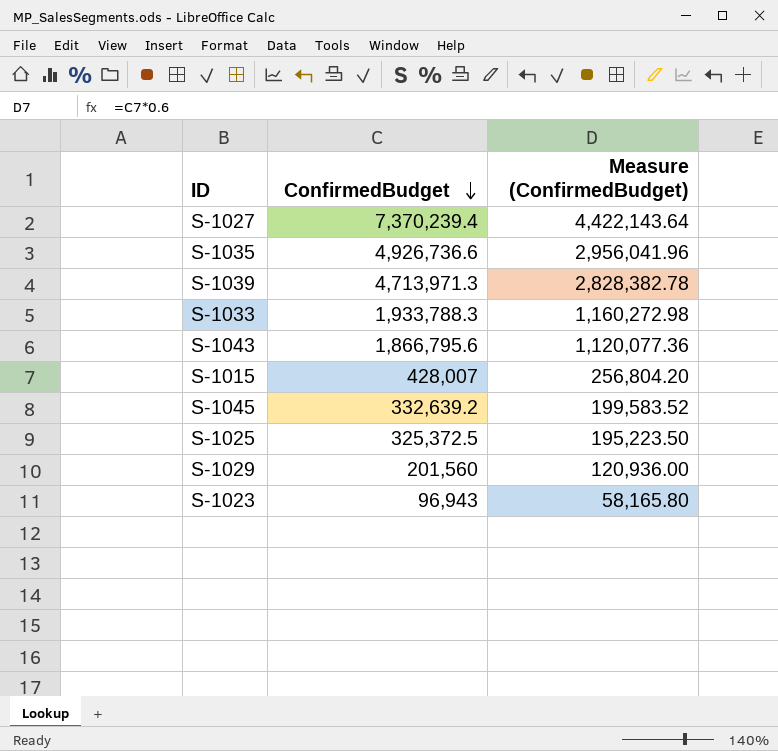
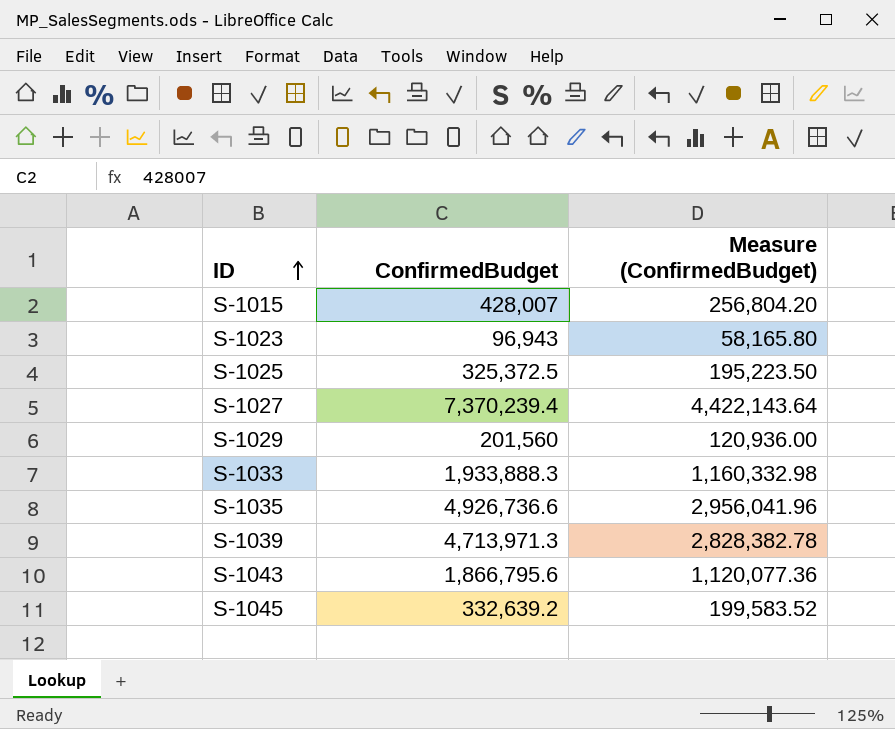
row order: ConfirmedBudget descending -> ID ascending
S-1033 | ConfirmedBudget: 1,933,788.3 -> 1,933,888.3
S-1033 | Measure (ConfirmedBudget): 1,160,272.98 -> 1,160,332.98

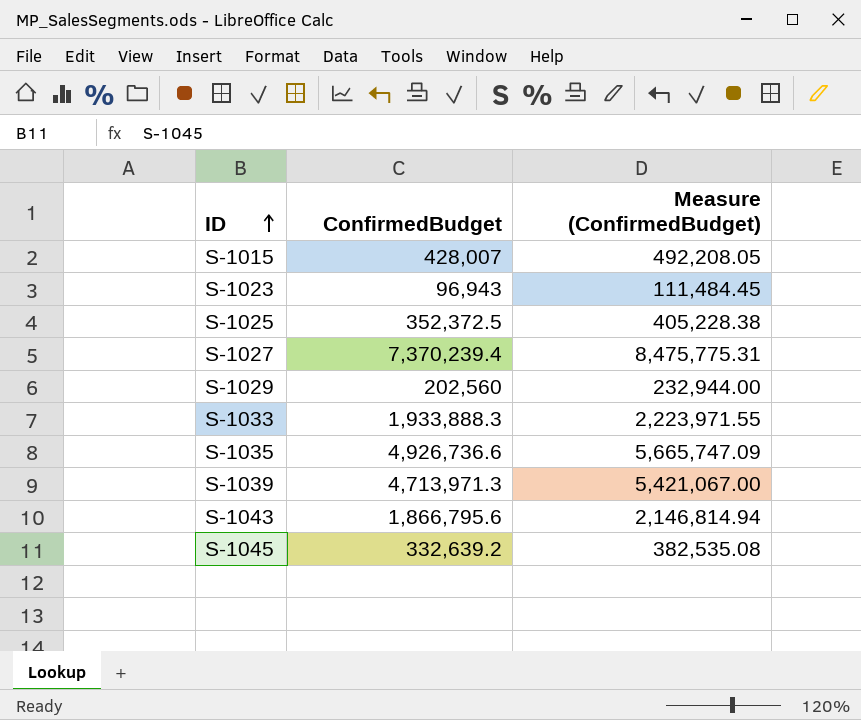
column Measure (ConfirmedBudget) | formula: [ConfirmedBudget] * 0.6 -> [ConfirmedBudget] * 1.15
S-1025 | ConfirmedBudget: 325,372.5 -> 352,372.5
S-1029 | ConfirmedBudget: 201,560 -> 202,560

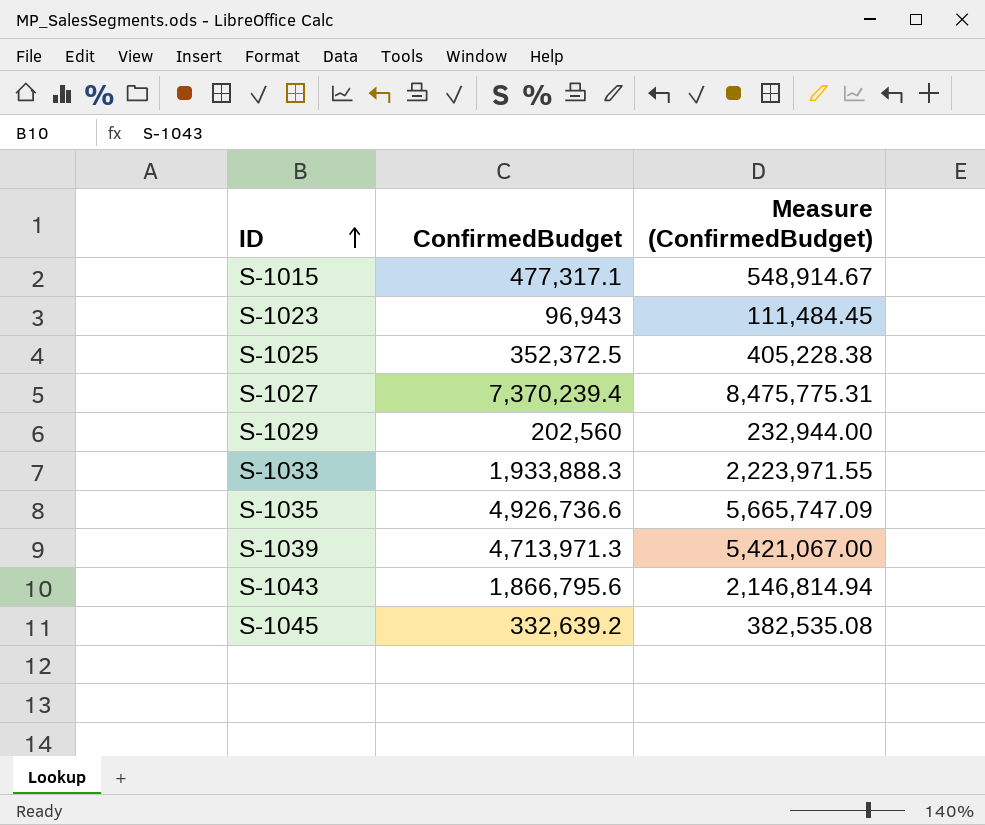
S-1015 | ConfirmedBudget: 428,007 -> 477,317.1
S-1015 | Measure (ConfirmedBudget): 492,208.05 -> 548,914.67

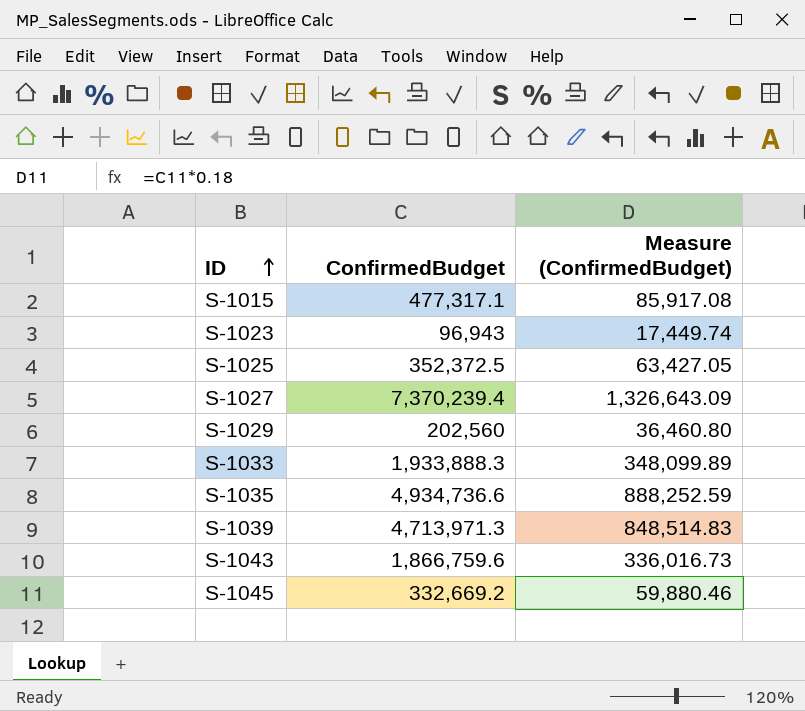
column Measure (ConfirmedBudget) | formula: [ConfirmedBudget] * 1.15 -> [ConfirmedBudget] * 0.18
S-1035 | ConfirmedBudget: 4,926,736.6 -> 4,934,736.6
S-1043 | ConfirmedBudget: 1,866,795.6 -> 1,866,759.6
S-1045 | ConfirmedBudget: 332,639.2 -> 332,669.2

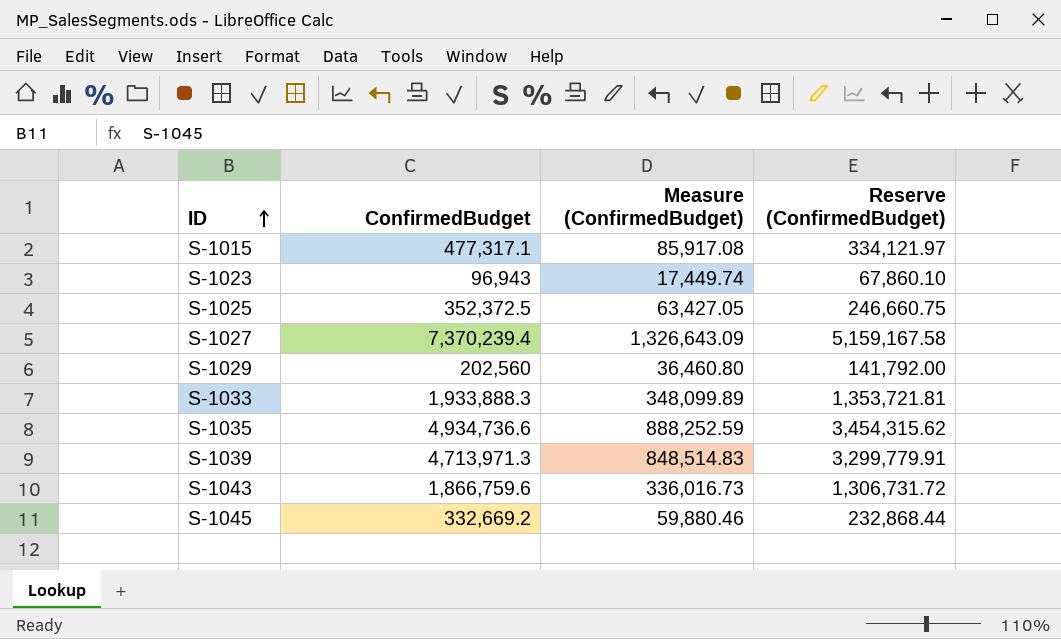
column Reserve (ConfirmedBudget) | formula: none -> [ConfirmedBudget] * 0.7

